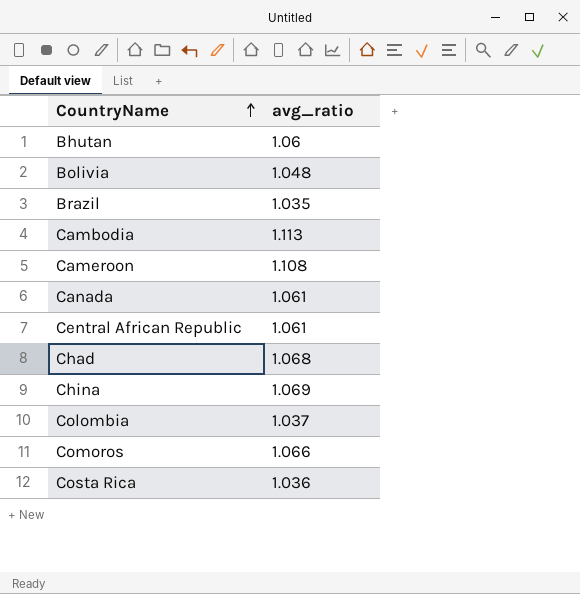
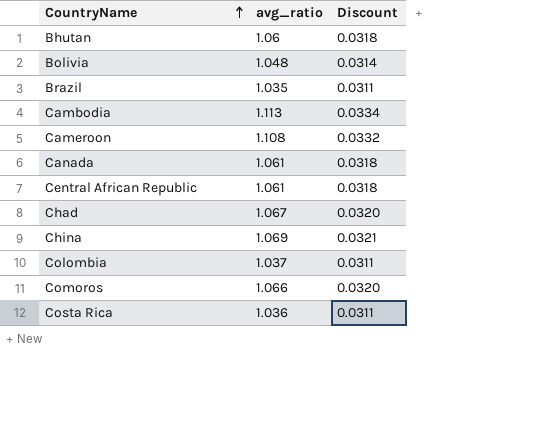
column Discount | formula: none -> [avg_ratio] * 0.03
Chad | avg_ratio: 1.068 -> 1.067

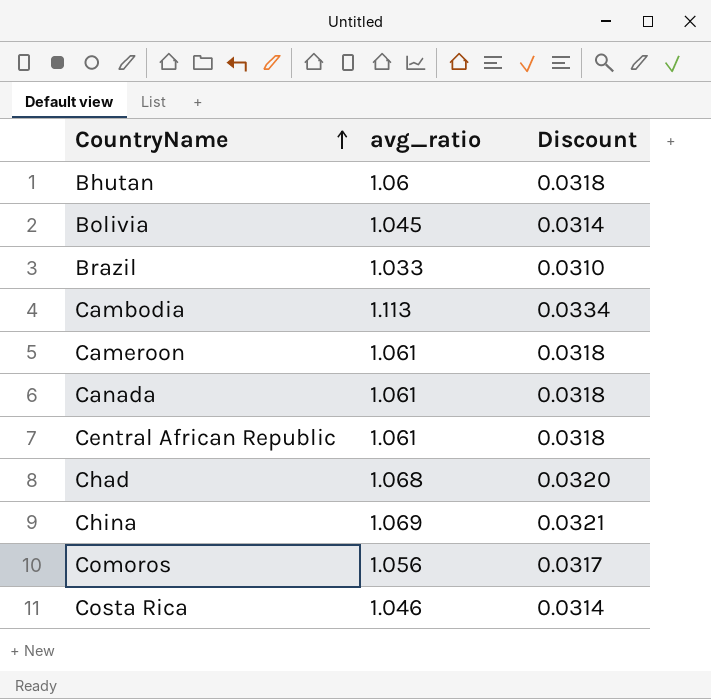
row Colombia: 1.037 | 0.0311 -> none
Bolivia | avg_ratio: 1.048 -> 1.045
Brazil | avg_ratio: 1.035 -> 1.033
Brazil | Discount: 0.0311 -> 0.0310
Cameroon | avg_ratio: 1.108 -> 1.061
Cameroon | Discount: 0.0332 -> 0.0318
Chad | avg_ratio: 1.067 -> 1.068
Comoros | avg_ratio: 1.066 -> 1.056
Comoros | Discount: 0.0320 -> 0.0317
Costa Rica | avg_ratio: 1.036 -> 1.046
Costa Rica | Discount: 0.0311 -> 0.0314

